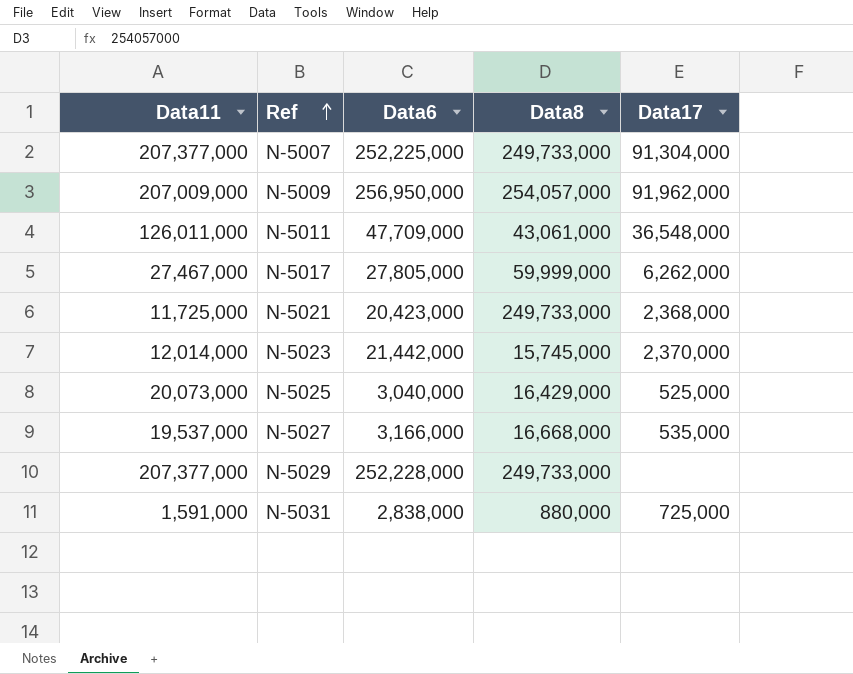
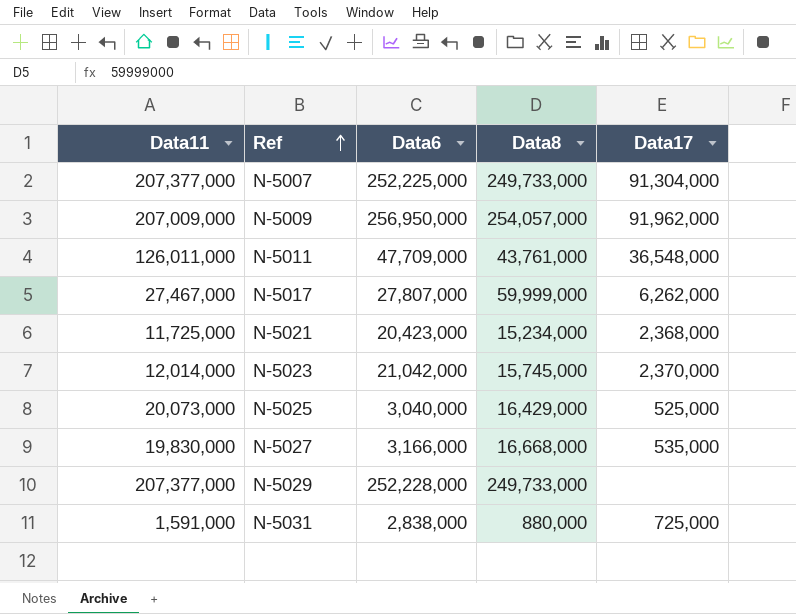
N-5011 | Data8: 43,061,000 -> 43,761,000
N-5017 | Data6: 27,805,000 -> 27,807,000
N-5021 | Data8: 249,733,000 -> 15,234,000
N-5023 | Data6: 21,442,000 -> 21,042,000
N-5027 | Data11: 19,537,000 -> 19,830,000

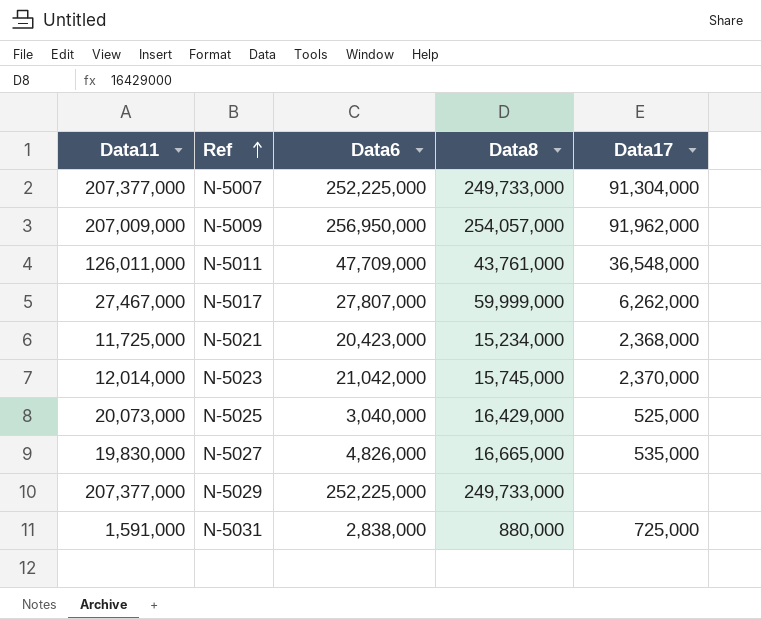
N-5027 | Data6: 3,166,000 -> 4,826,000
N-5027 | Data8: 16,668,000 -> 16,665,000
N-5029 | Data6: 252,228,000 -> 252,225,000

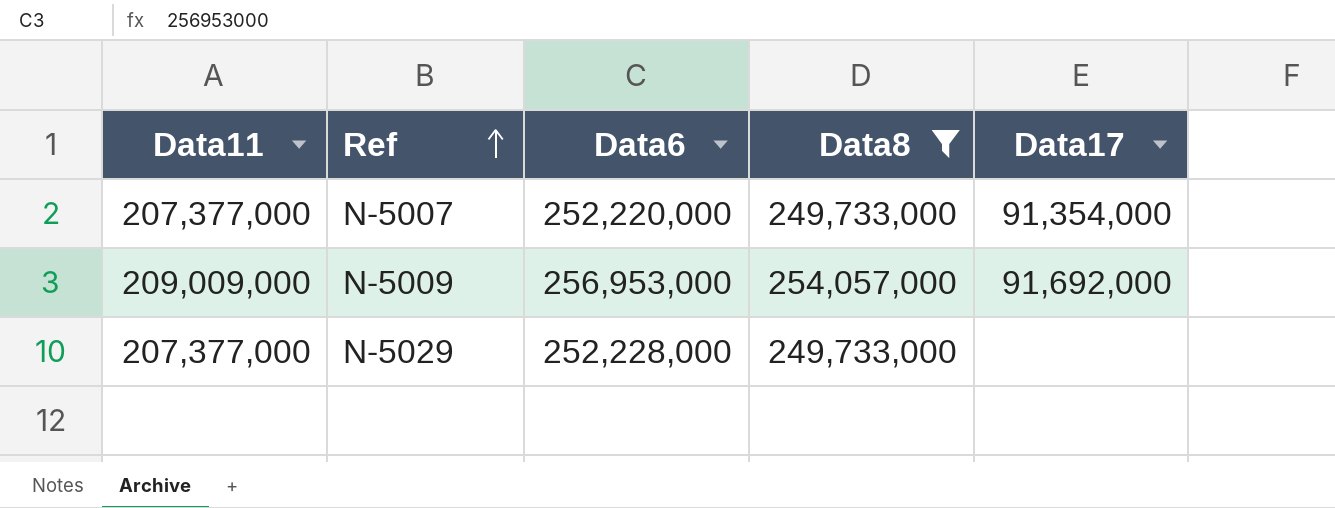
filter: none -> Data8 >= 249,733,000
N-5007 | Data6: 252,225,000 -> 252,220,000
N-5007 | Data17: 91,304,000 -> 91,354,000
N-5009 | Data11: 207,009,000 -> 209,009,000
N-5009 | Data6: 256,950,000 -> 256,953,000
N-5009 | Data17: 91,962,000 -> 91,692,000
N-5029 | Data6: 252,225,000 -> 252,228,000

